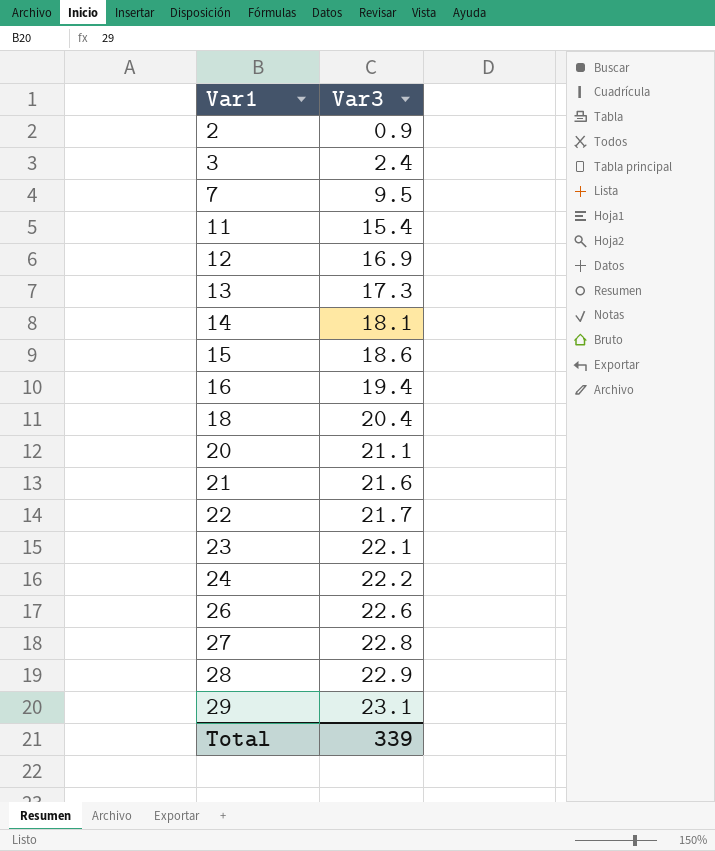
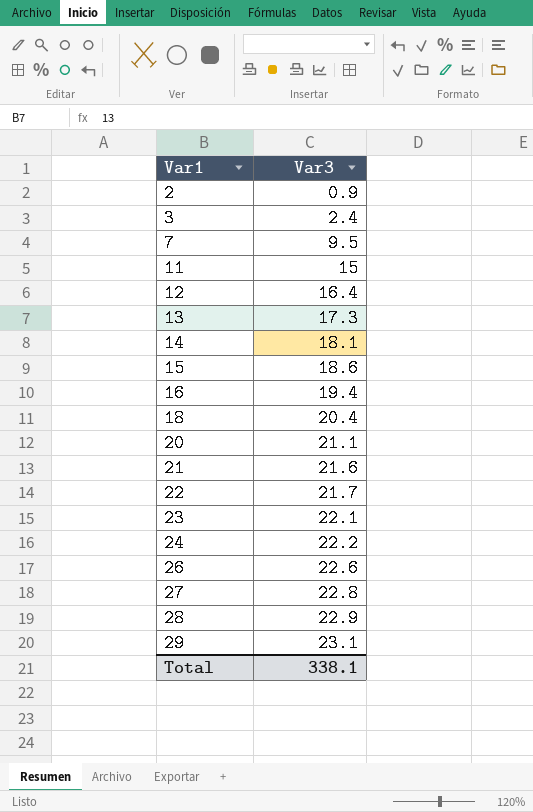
11 | Var3: 15.4 -> 15
12 | Var3: 16.9 -> 16.4
Total | Var3: 339 -> 338.1

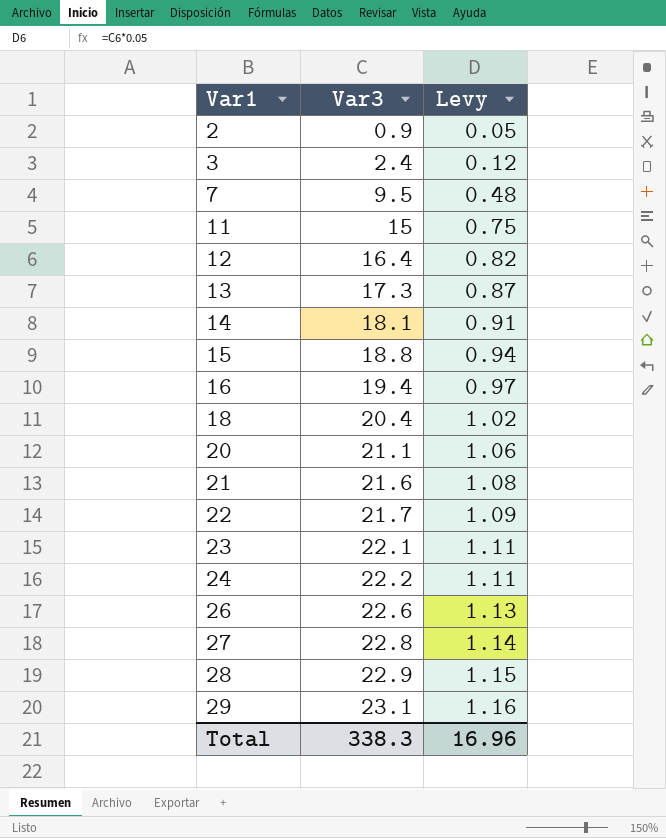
column Levy | formula: none -> [Var3] * 0.05
15 | Var3: 18.6 -> 18.8
Total | Var3: 338.1 -> 338.3

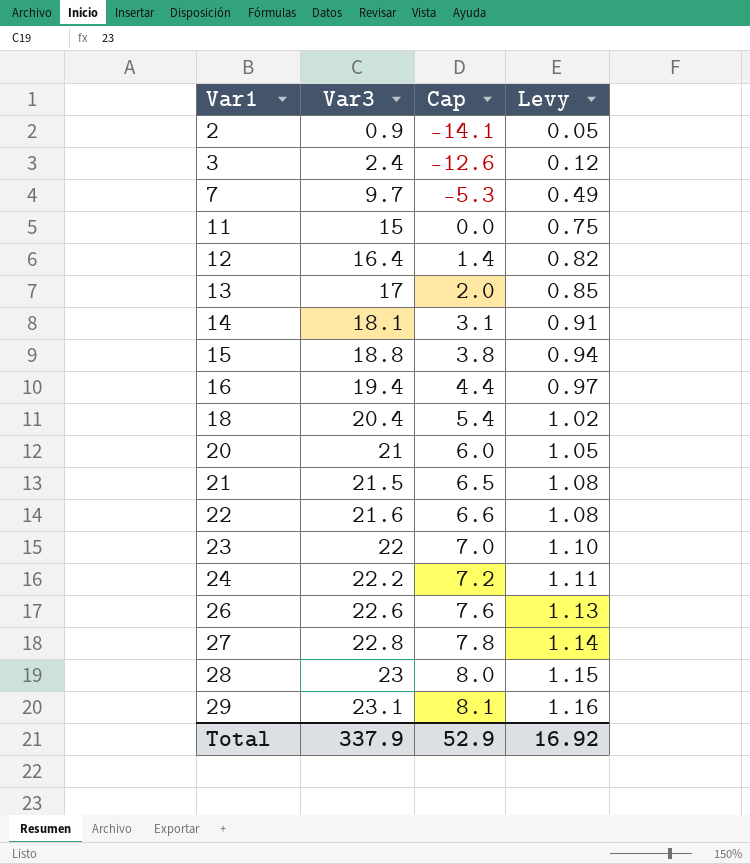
column Cap | formula: none -> [Var3] - 15
7 | Var3: 9.5 -> 9.7
7 | Levy: 0.48 -> 0.49
13 | Var3: 17.3 -> 17
13 | Levy: 0.87 -> 0.85
20 | Var3: 21.1 -> 21
20 | Levy: 1.06 -> 1.05
21 | Var3: 21.6 -> 21.5
22 | Var3: 21.7 -> 21.6
22 | Levy: 1.09 -> 1.08
23 | Var3: 22.1 -> 22
23 | Levy: 1.11 -> 1.10
28 | Var3: 22.9 -> 23
Total | Var3: 338.3 -> 337.9
Total | Levy: 16.96 -> 16.92

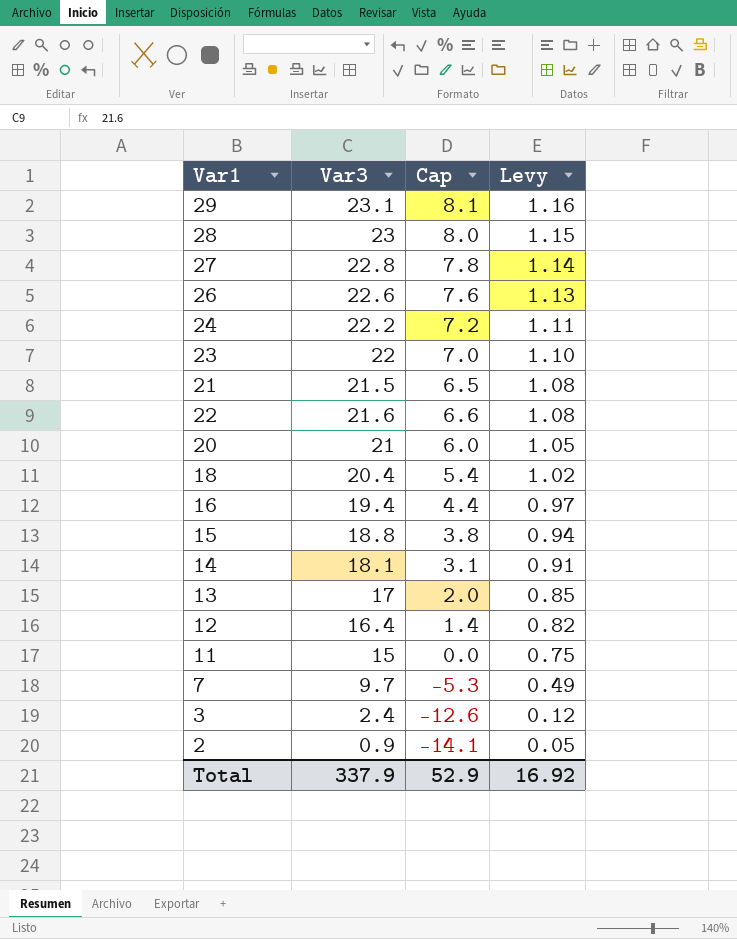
row order: Var1 ascending -> Levy descending

